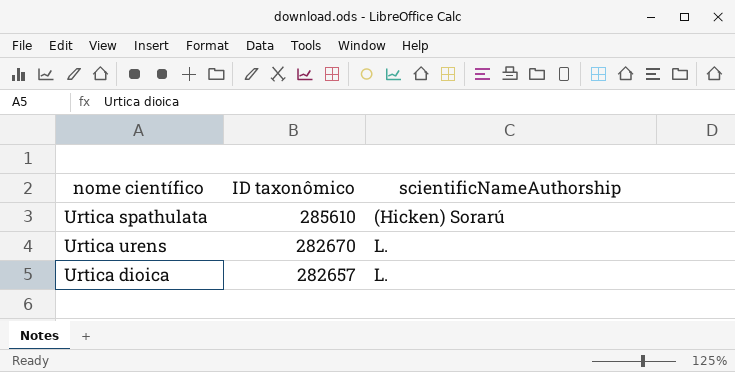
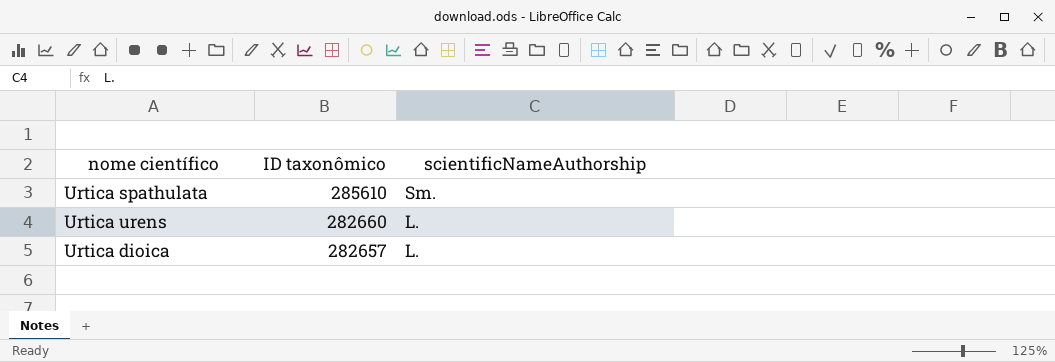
Urtica spathulata | scientificNameAuthorship: (Hicken) Sorarú -> Sm.
Urtica urens | ID taxonômico: 282670 -> 282660

